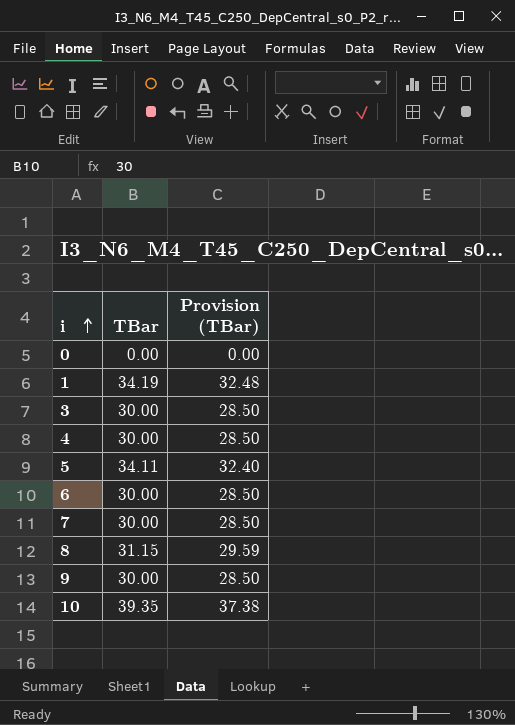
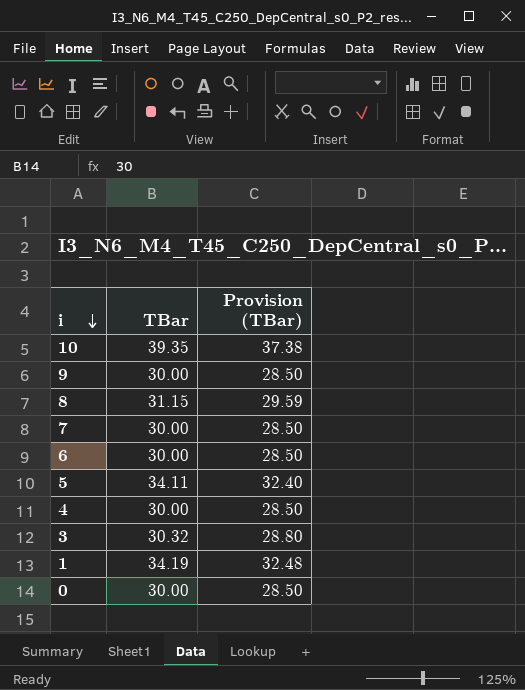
row order: i ascending -> i descending
3 | TBar: 30.00 -> 30.32
3 | Provision (TBar): 28.50 -> 28.80
0 | TBar: 0.00 -> 30.00
0 | Provision (TBar): 0.00 -> 28.50

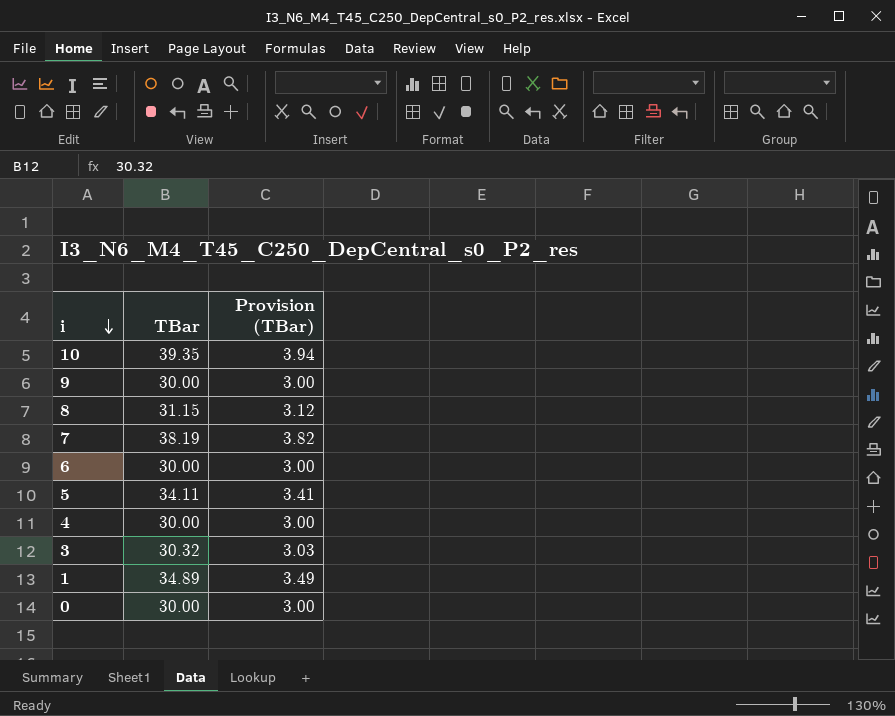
column Provision (TBar) | formula: [TBar] * 0.95 -> [TBar] * 0.1
7 | TBar: 30.00 -> 38.19
1 | TBar: 34.19 -> 34.89

